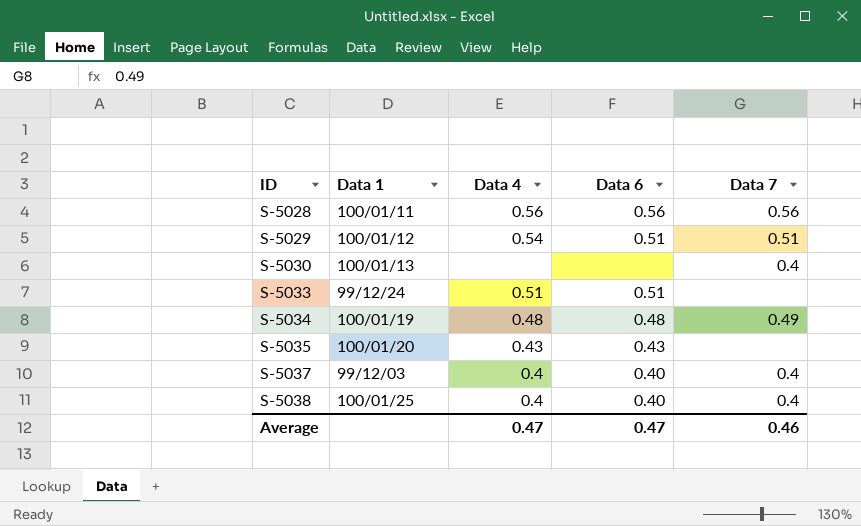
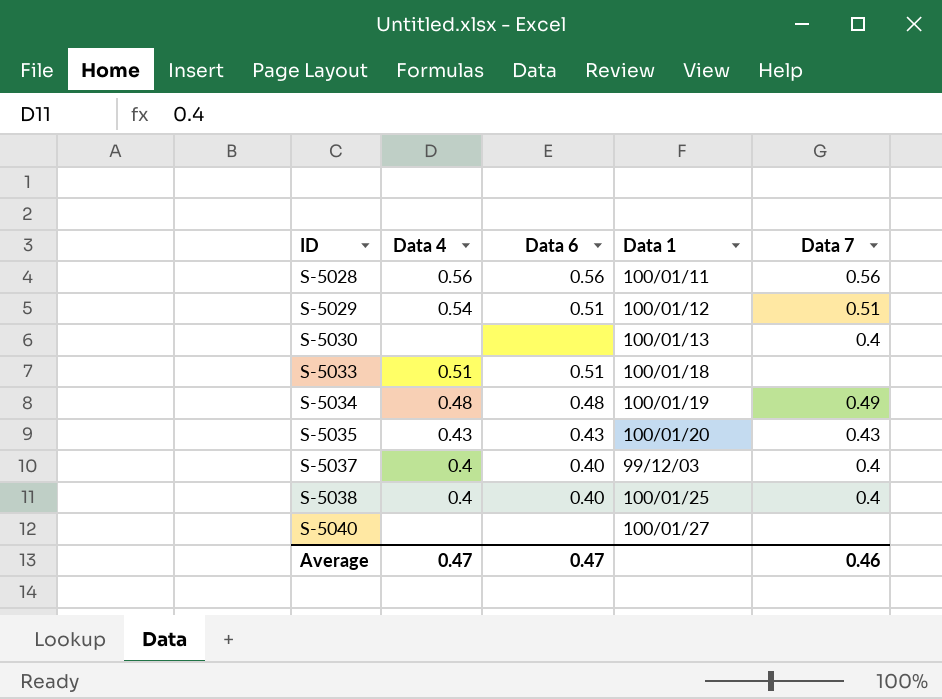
column Data 1 | position: 2 -> 4
S-5033 | Data 1: 99/12/24 -> 100/01/18
S-5035 | Data 7: none -> 0.43
row S-5040: none -> none | none | 100/01/27 | none

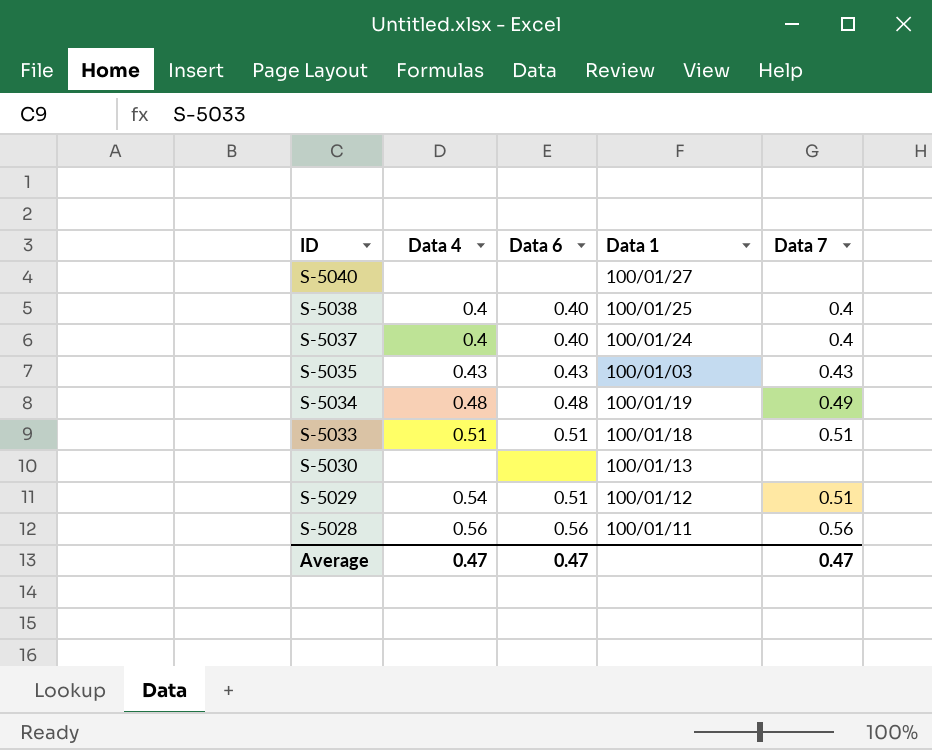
row order: ID ascending -> ID descending
S-5037 | Data 1: 99/12/03 -> 100/01/24
S-5035 | Data 1: 100/01/20 -> 100/01/03
S-5033 | Data 7: none -> 0.51
S-5030 | Data 7: 0.4 -> none
Average | Data 7: 0.46 -> 0.47

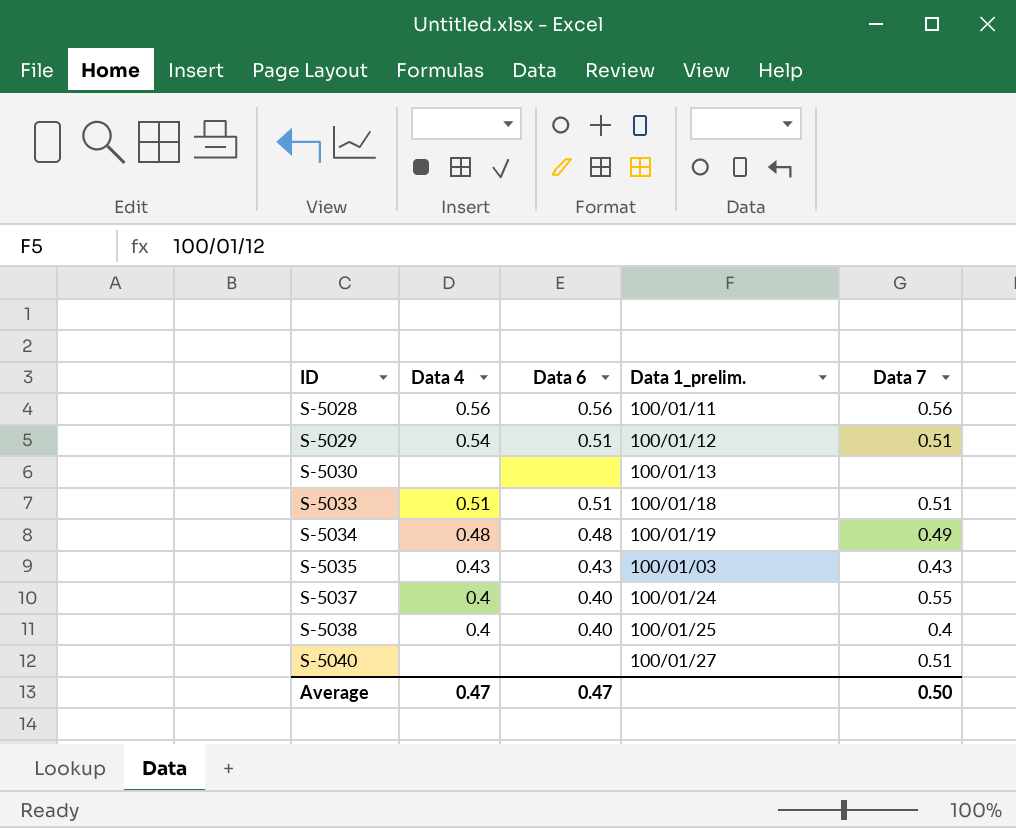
row order: ID descending -> ID ascending
column name: Data 1 -> Data 1_prelim.
S-5037 | Data 7: 0.4 -> 0.55
S-5040 | Data 7: none -> 0.51
Average | Data 7: 0.47 -> 0.50

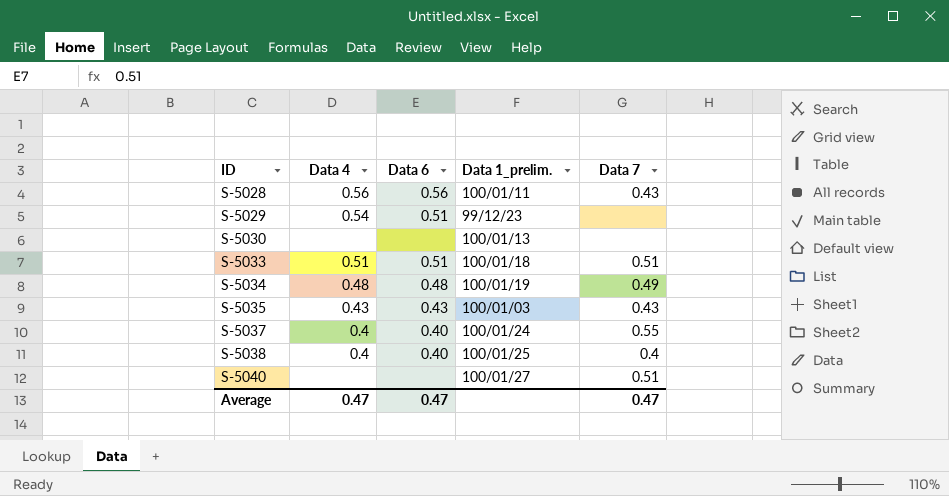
S-5028 | Data 7: 0.56 -> 0.43
S-5029 | Data 1_prelim.: 100/01/12 -> 99/12/23
S-5029 | Data 7: 0.51 -> none
Average | Data 7: 0.50 -> 0.47

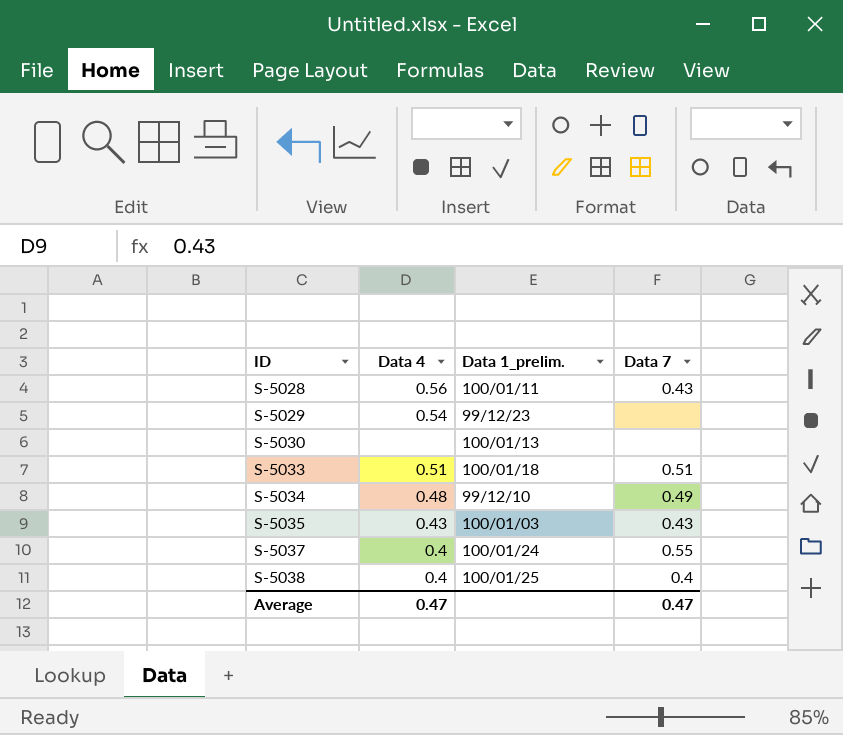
column Data 6 | position: 3 -> none
row S-5040: none | none | 100/01/27 | 0.51 -> none
S-5034 | Data 1_prelim.: 100/01/19 -> 99/12/10

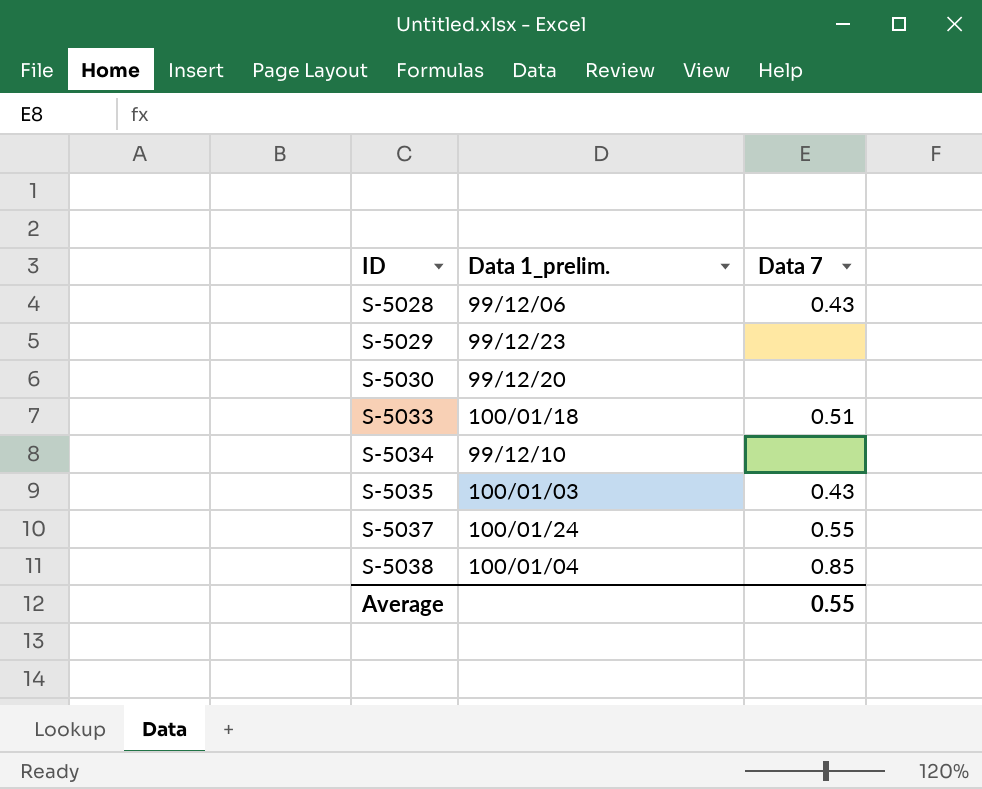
column Data 4 | position: 2 -> none
S-5028 | Data 1_prelim.: 100/01/11 -> 99/12/06
S-5030 | Data 1_prelim.: 100/01/13 -> 99/12/20
S-5034 | Data 7: 0.49 -> none
S-5038 | Data 1_prelim.: 100/01/25 -> 100/01/04
S-5038 | Data 7: 0.4 -> 0.85
Average | Data 7: 0.47 -> 0.55

